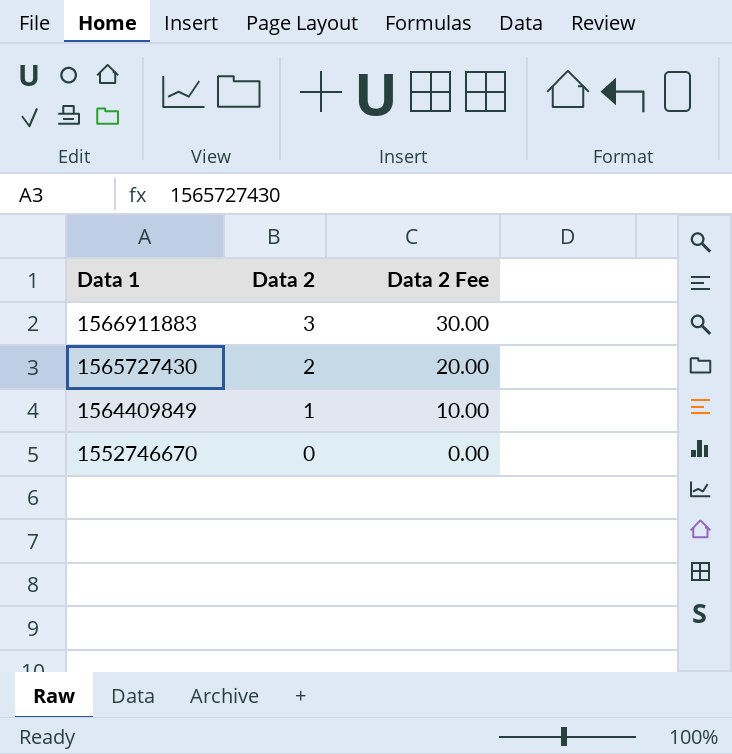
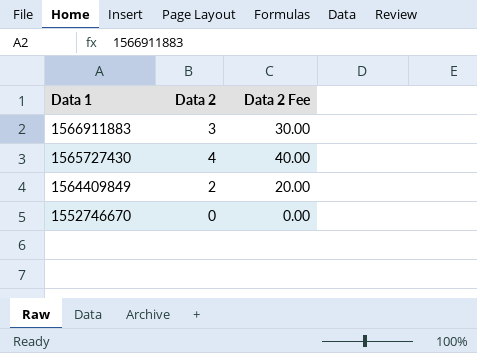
1565727430 | Data 2: 2 -> 4
1565727430 | Data 2 Fee: 20.00 -> 40.00
1564409849 | Data 2: 1 -> 2
1564409849 | Data 2 Fee: 10.00 -> 20.00

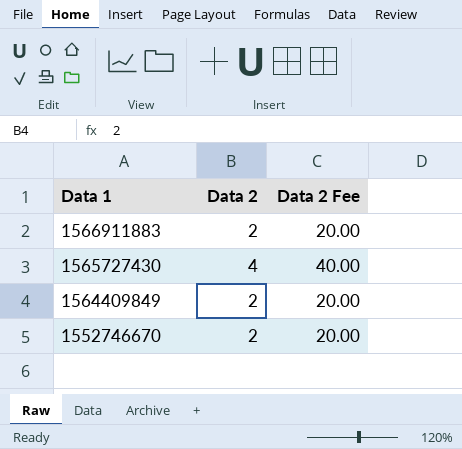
1566911883 | Data 2: 3 -> 2
1566911883 | Data 2 Fee: 30.00 -> 20.00
1552746670 | Data 2: 0 -> 2
1552746670 | Data 2 Fee: 0.00 -> 20.00

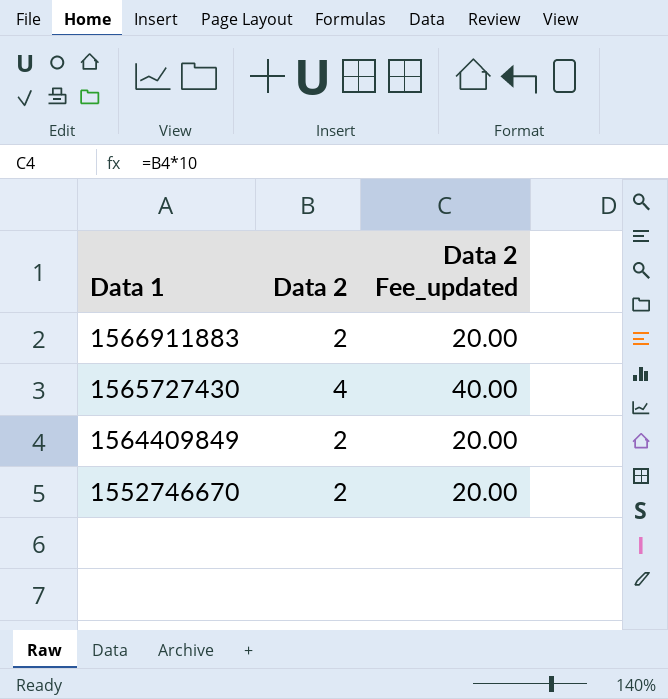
column name: Data 2 Fee -> Data 2 Fee_updated

